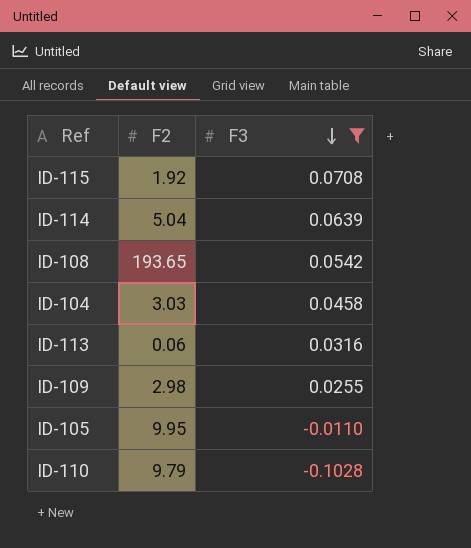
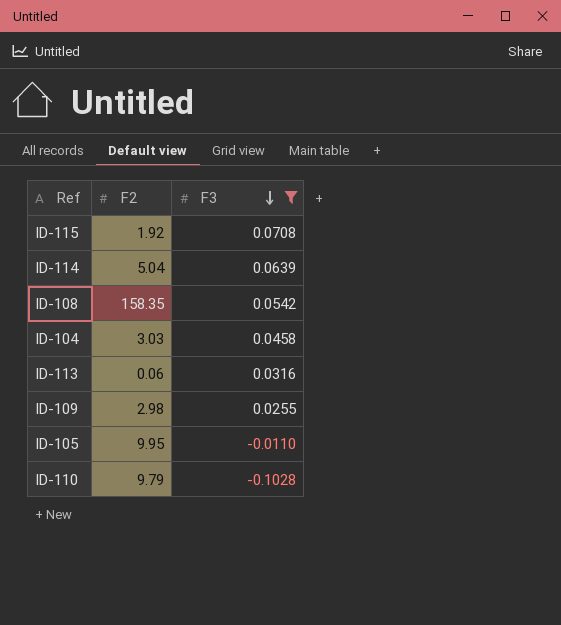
ID-108 | F2: 193.65 -> 158.35

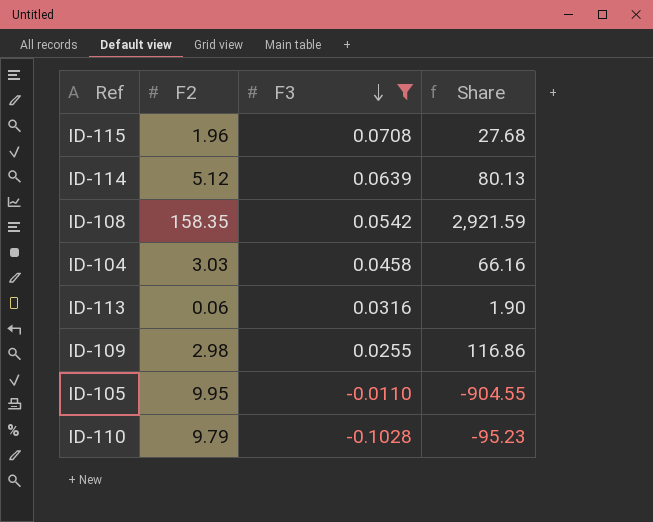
column Share | formula: none -> [F2] / [F3]
ID-115 | F2: 1.92 -> 1.96
ID-114 | F2: 5.04 -> 5.12

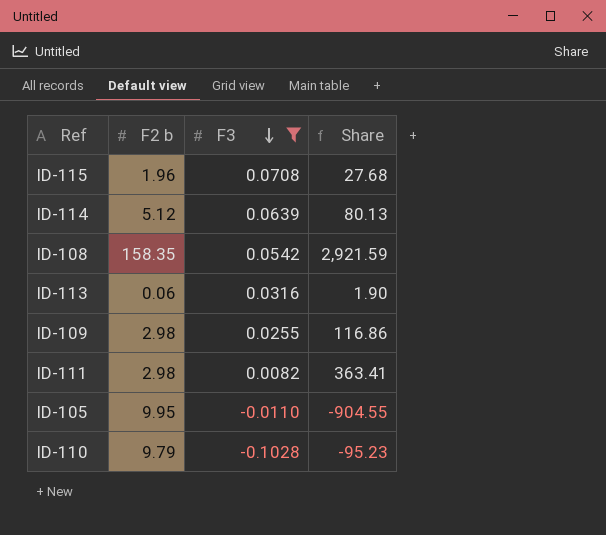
column name: F2 -> F2 b
row ID-104: 3.03 | 0.0458 | 66.16 -> none
row ID-111: none -> 2.98 | 0.0082 | 363.41

